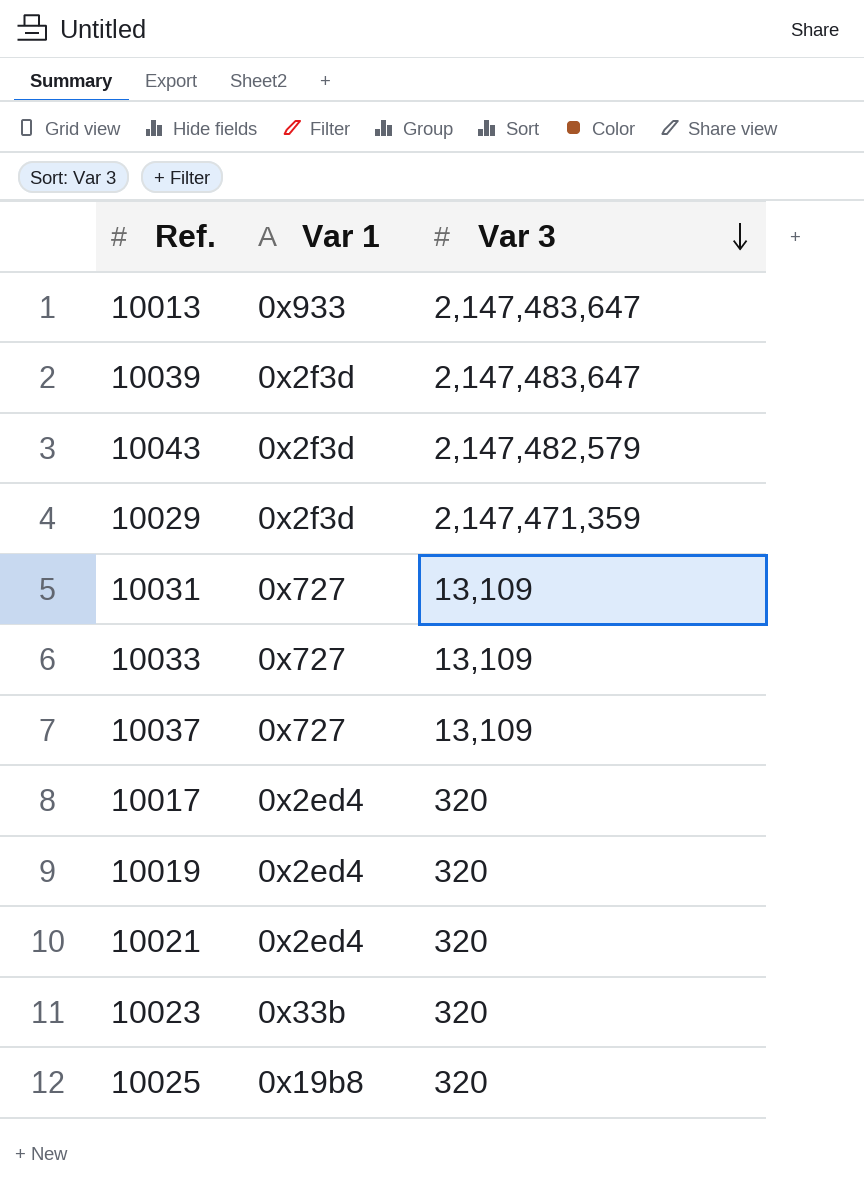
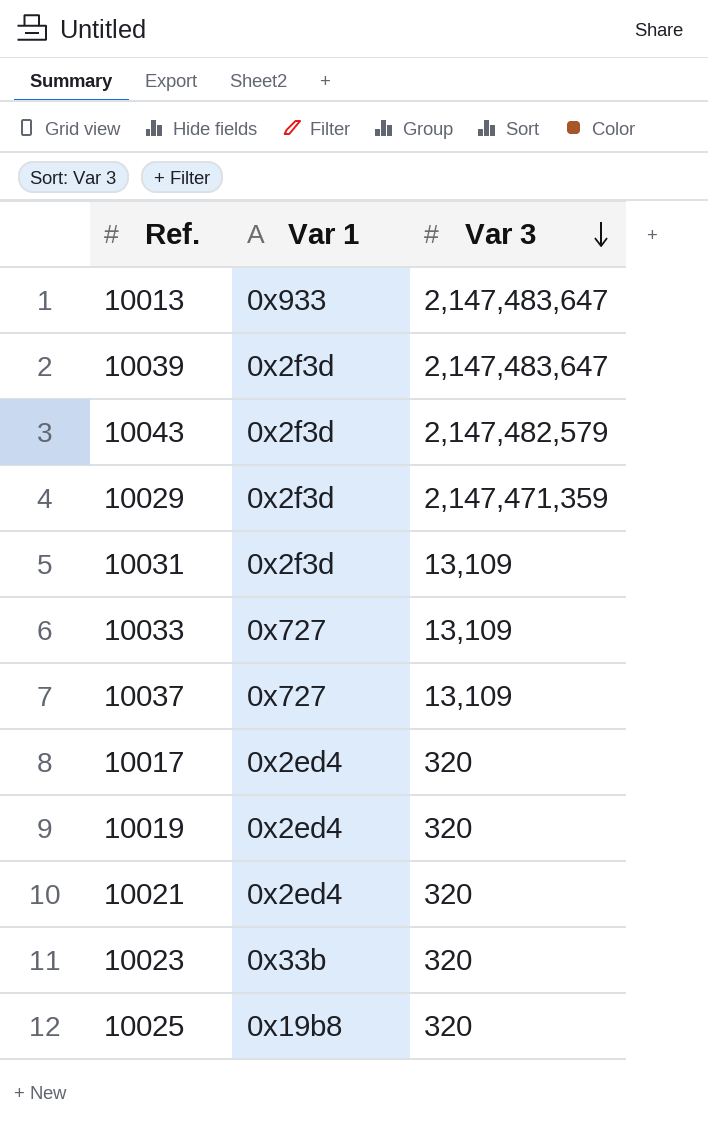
10031 | Var 1: 0x727 -> 0x2f3d

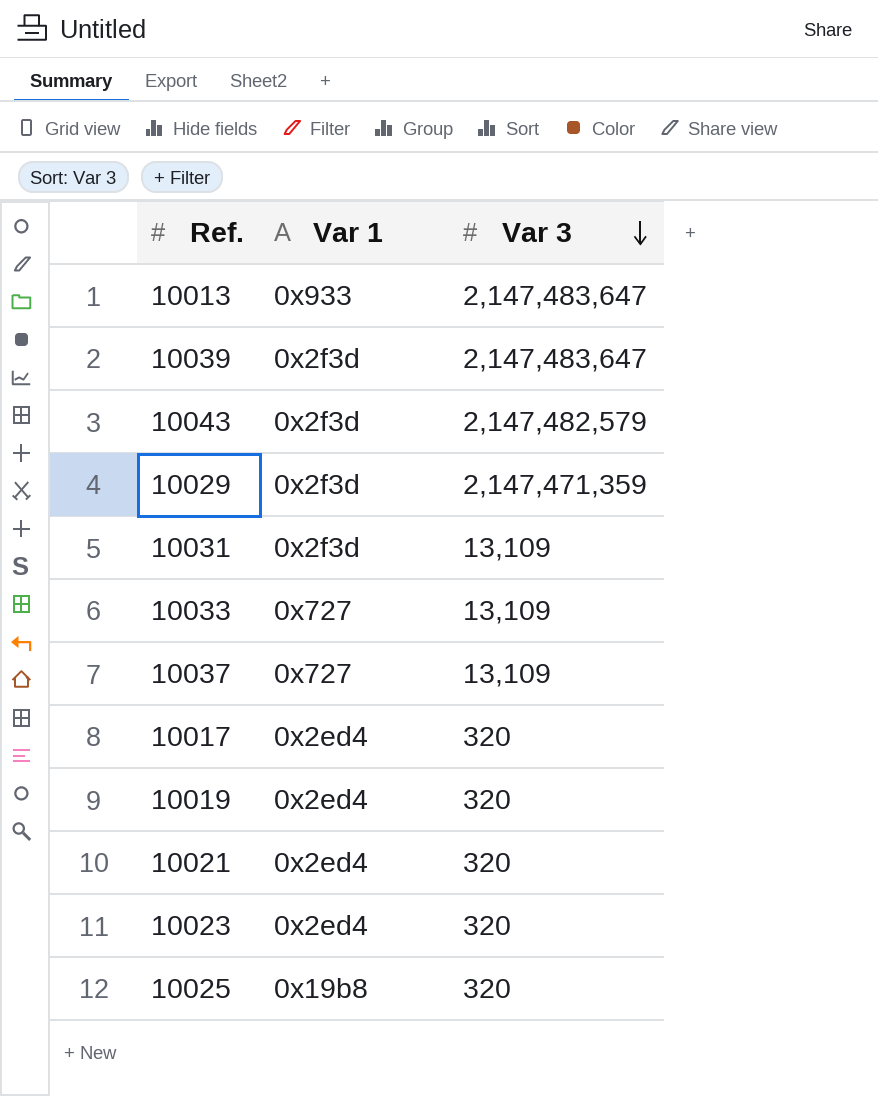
10023 | Var 1: 0x33b -> 0x2ed4

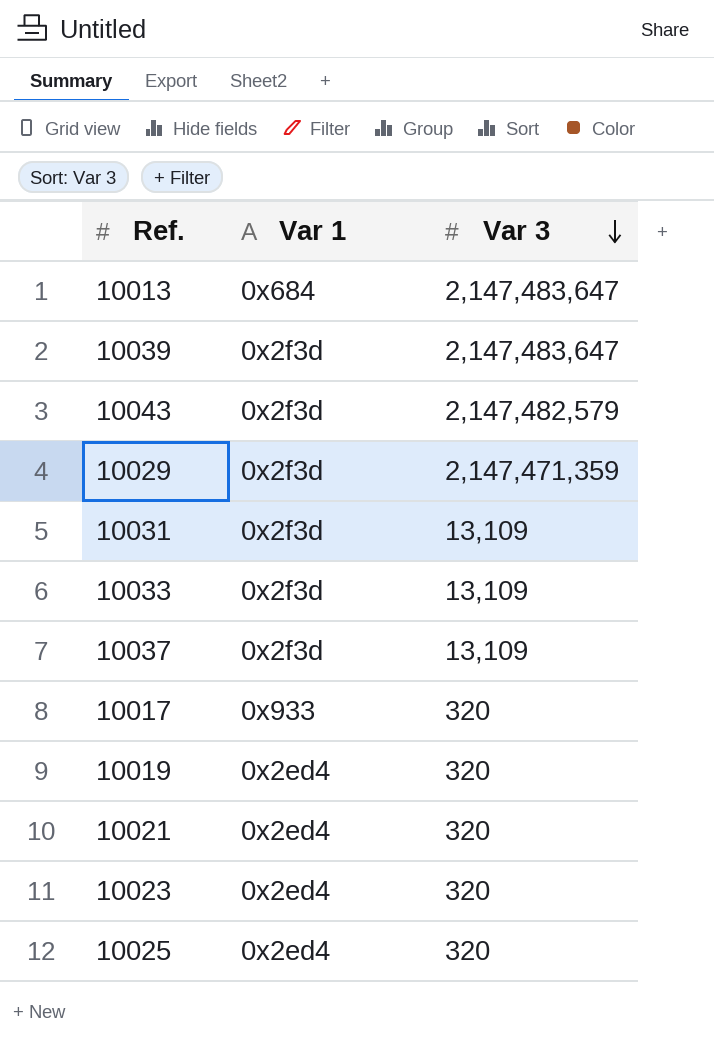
10013 | Var 1: 0x933 -> 0x684
10033 | Var 1: 0x727 -> 0x2f3d
10037 | Var 1: 0x727 -> 0x2f3d
10017 | Var 1: 0x2ed4 -> 0x933
10025 | Var 1: 0x19b8 -> 0x2ed4

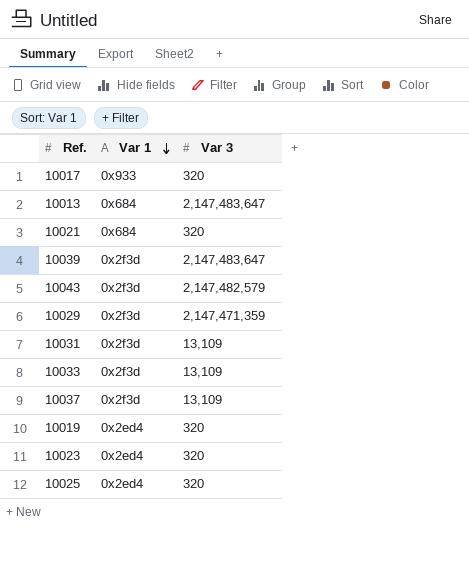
row order: Var 3 descending -> Var 1 descending
10021 | Var 1: 0x2ed4 -> 0x684

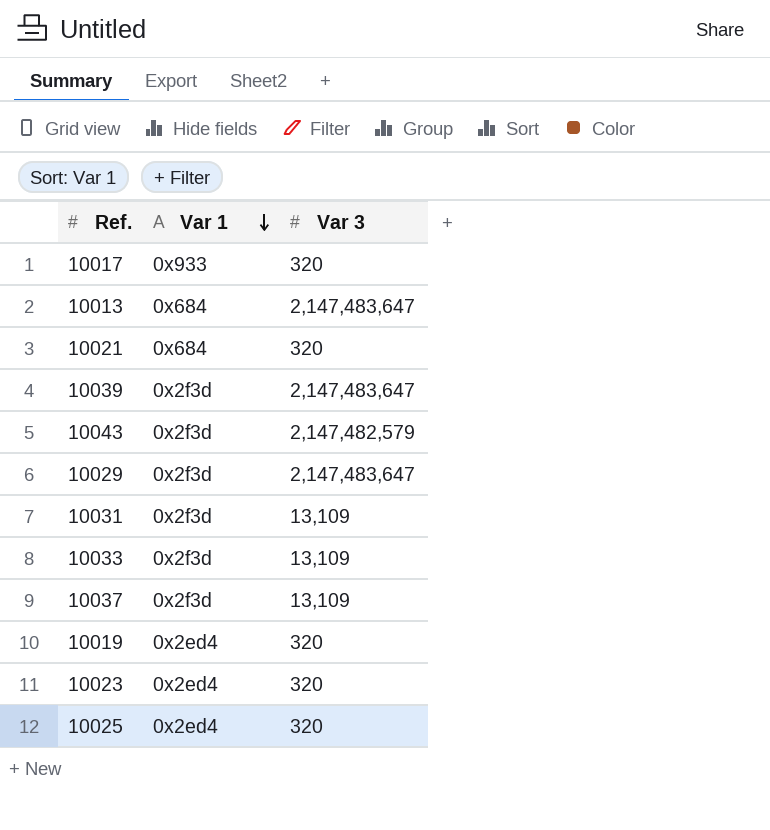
10029 | Var 3: 2,147,471,359 -> 2,147,483,647

